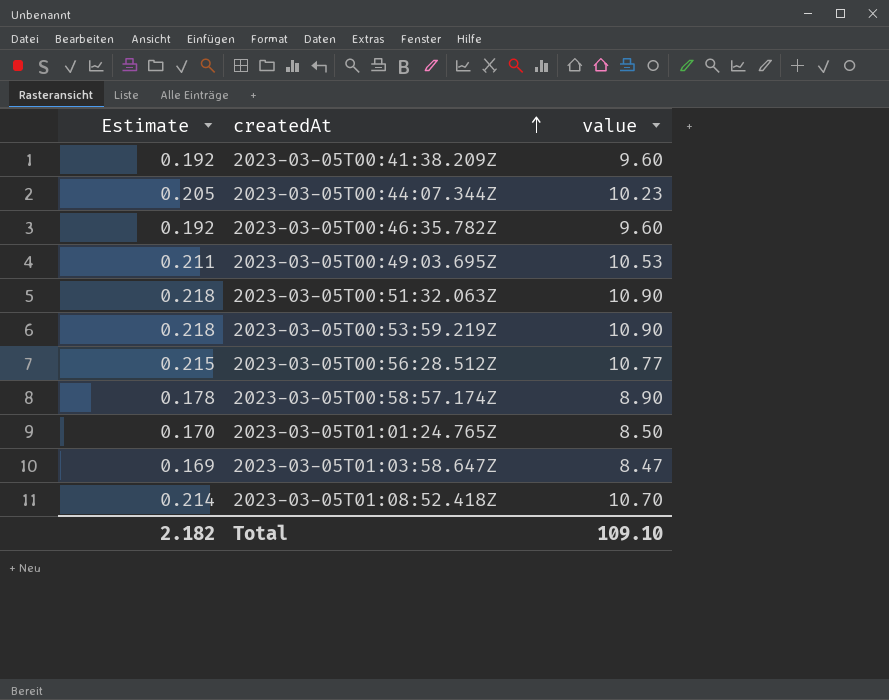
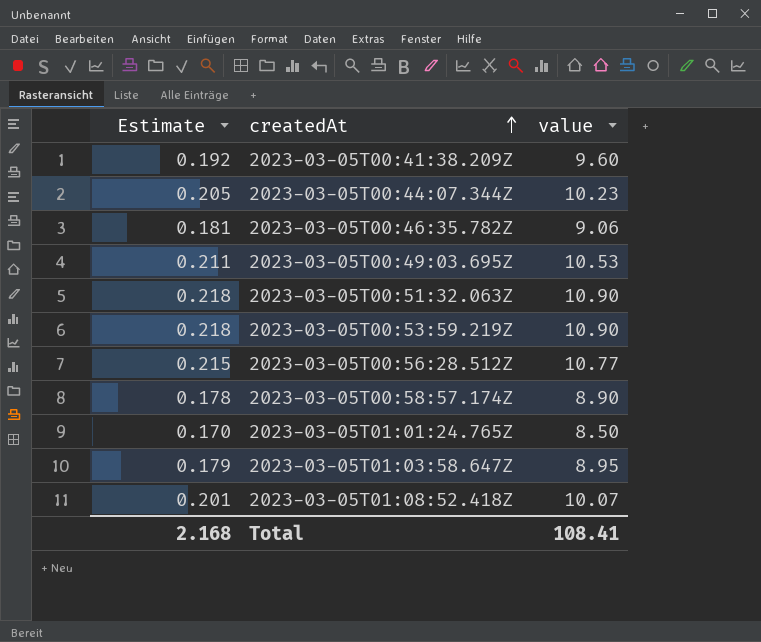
2023-03-05T00:46:35.782Z | Estimate: 0.192 -> 0.181
2023-03-05T00:46:35.782Z | value: 9.60 -> 9.06
2023-03-05T01:03:58.647Z | Estimate: 0.169 -> 0.179
2023-03-05T01:03:58.647Z | value: 8.47 -> 8.95
2023-03-05T01:08:52.418Z | Estimate: 0.214 -> 0.201
2023-03-05T01:08:52.418Z | value: 10.70 -> 10.07
Total | Estimate: 2.182 -> 2.168
Total | value: 109.10 -> 108.41

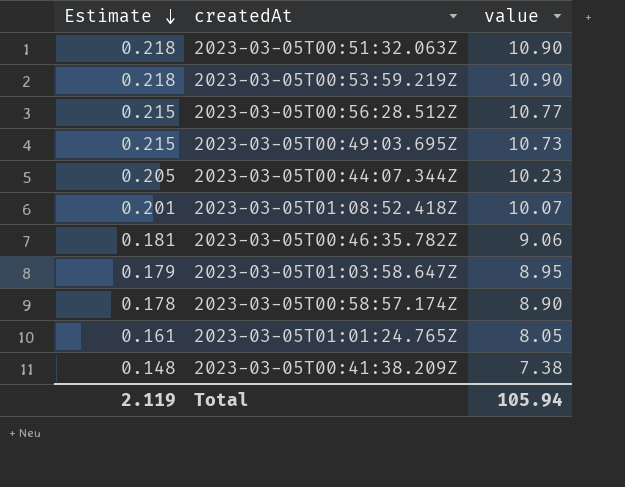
row order: createdAt ascending -> Estimate descending
2023-03-05T00:49:03.695Z | Estimate: 0.211 -> 0.215
2023-03-05T00:49:03.695Z | value: 10.53 -> 10.73
2023-03-05T01:01:24.765Z | Estimate: 0.170 -> 0.161
2023-03-05T01:01:24.765Z | value: 8.50 -> 8.05
2023-03-05T00:41:38.209Z | Estimate: 0.192 -> 0.148
2023-03-05T00:41:38.209Z | value: 9.60 -> 7.38
Total | Estimate: 2.168 -> 2.119
Total | value: 108.41 -> 105.94

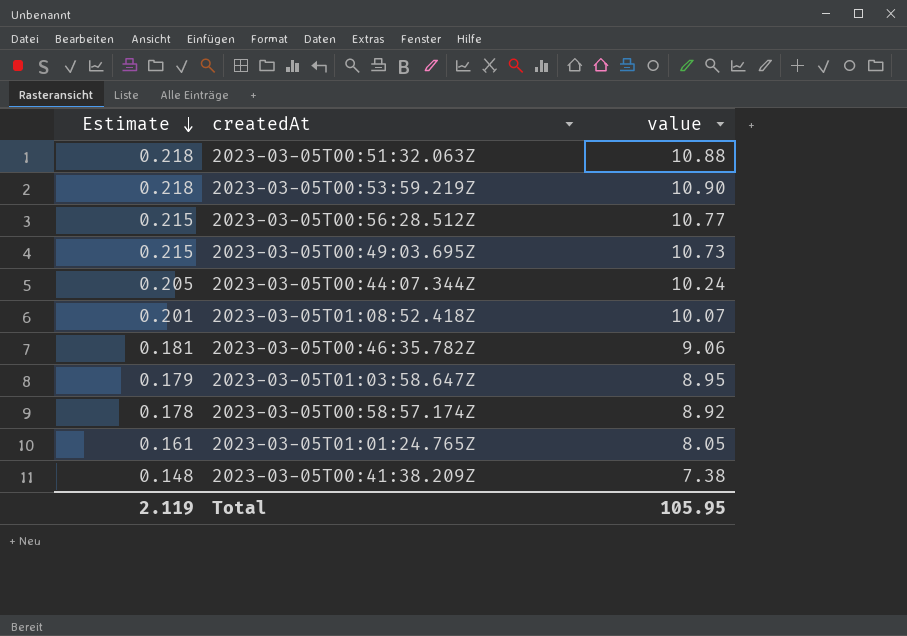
2023-03-05T00:51:32.063Z | value: 10.90 -> 10.88
2023-03-05T00:44:07.344Z | value: 10.23 -> 10.24
2023-03-05T00:58:57.174Z | value: 8.90 -> 8.92
Total | value: 105.94 -> 105.95

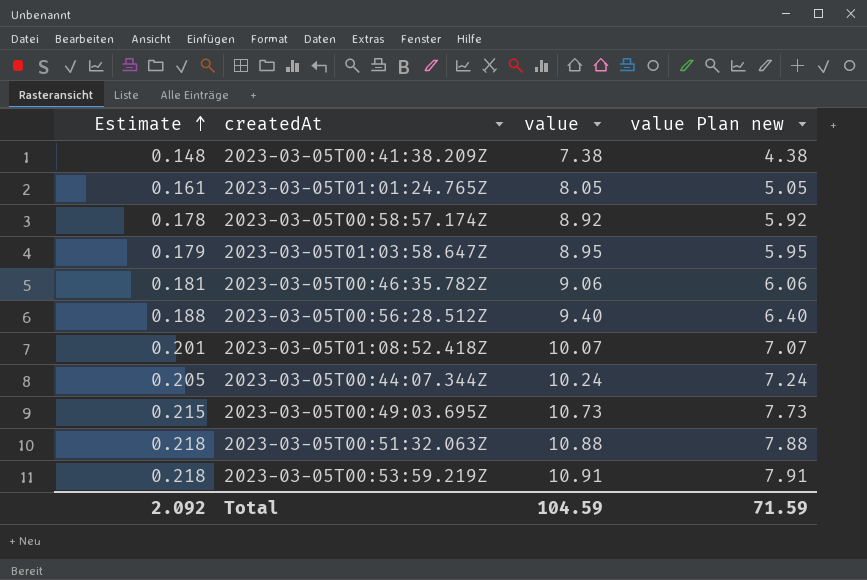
row order: Estimate descending -> Estimate ascending
column value Plan new | formula: none -> [value] - 3
2023-03-05T00:56:28.512Z | Estimate: 0.215 -> 0.188
2023-03-05T00:56:28.512Z | value: 10.77 -> 9.40
2023-03-05T00:53:59.219Z | value: 10.90 -> 10.91
Total | Estimate: 2.119 -> 2.092
Total | value: 105.95 -> 104.59

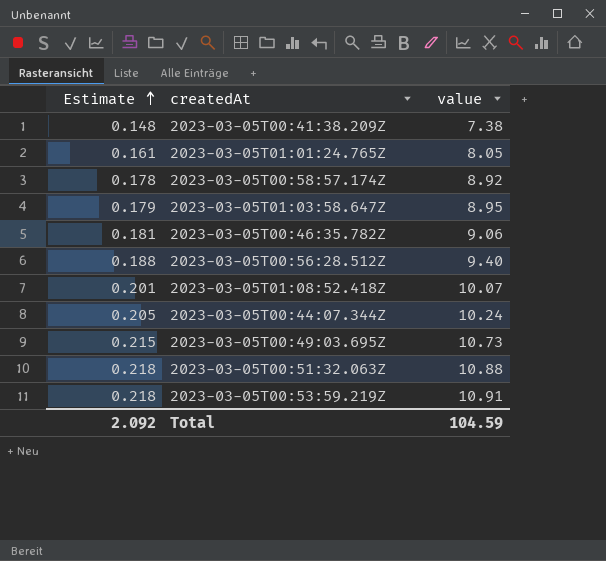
column value Plan new | formula: [value] - 3 -> none

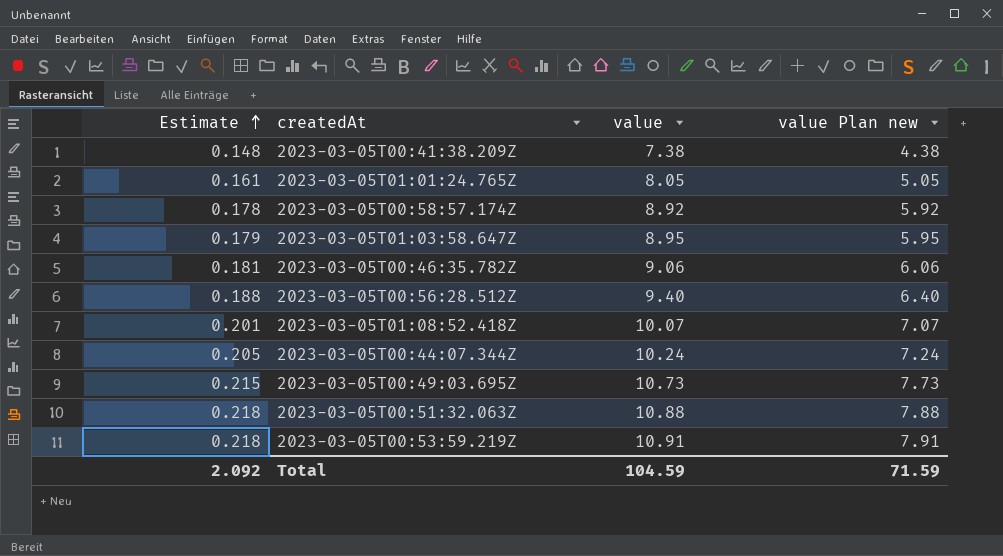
column value Plan new | formula: none -> [value] - 3

